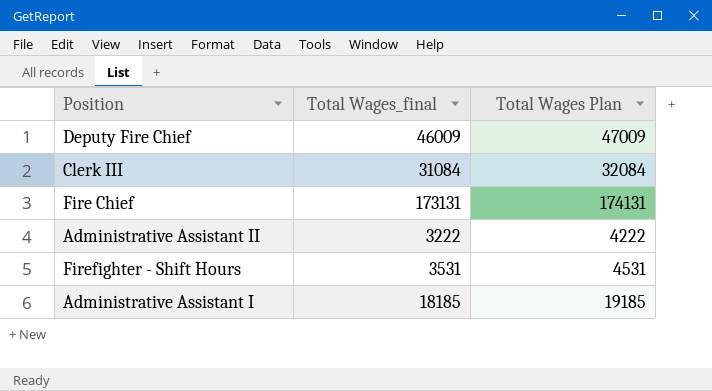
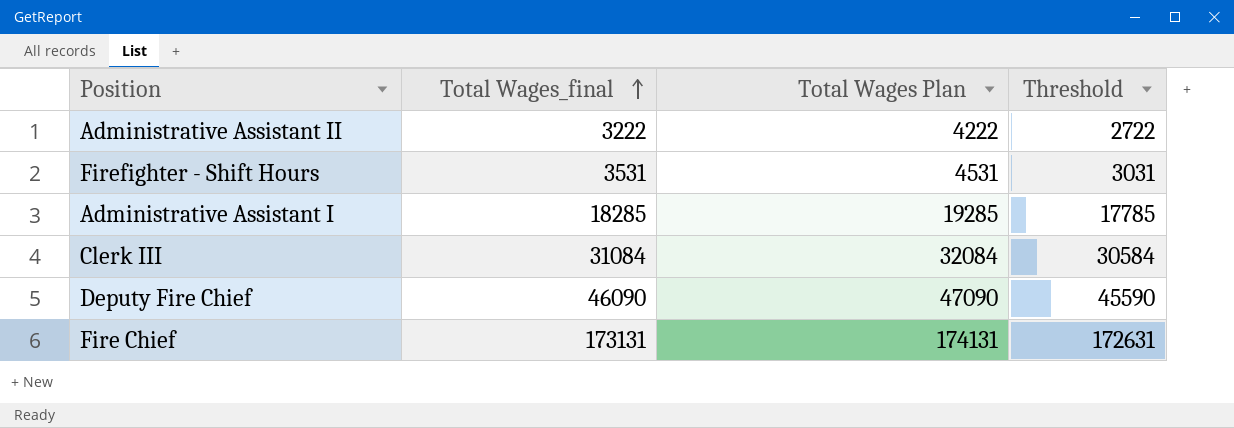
row order: none -> Total Wages_final ascending
column Threshold | formula: none -> [Total Wages_final] - 500
Administrative Assistant I | Total Wages_final: 18185 -> 18285
Administrative Assistant I | Total Wages Plan: 19185 -> 19285
Deputy Fire Chief | Total Wages_final: 46009 -> 46090
Deputy Fire Chief | Total Wages Plan: 47009 -> 47090

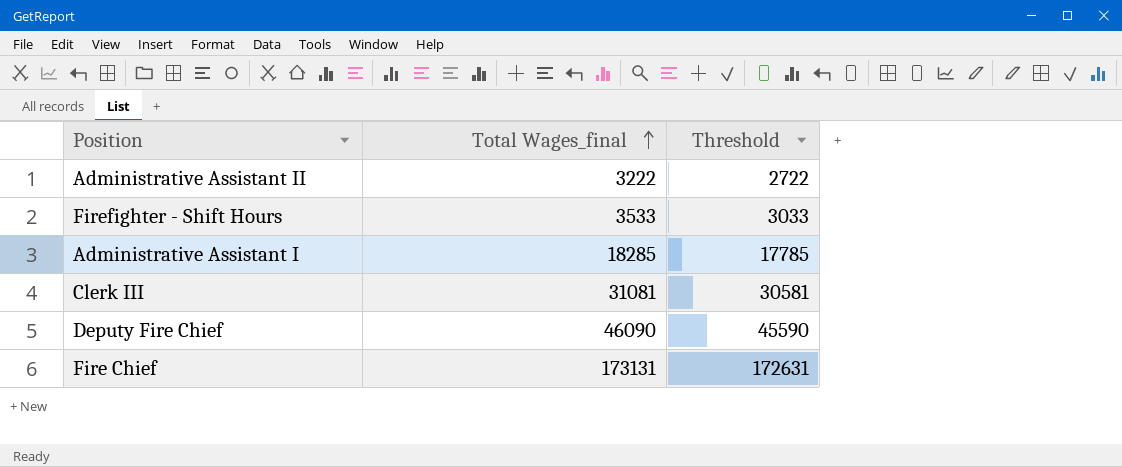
column Total Wages Plan | formula: [Total Wages_final] + 1000 -> none
Firefighter - Shift Hours | Total Wages_final: 3531 -> 3533
Firefighter - Shift Hours | Threshold: 3031 -> 3033
Clerk III | Total Wages_final: 31084 -> 31081
Clerk III | Threshold: 30584 -> 30581

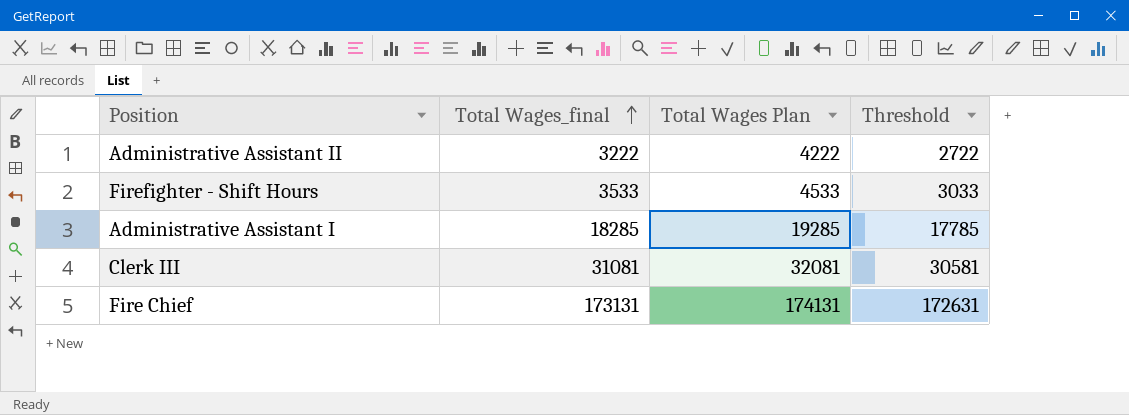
column Total Wages Plan | formula: none -> [Total Wages_final] + 1000
row Deputy Fire Chief: 46090 | 45590 -> none

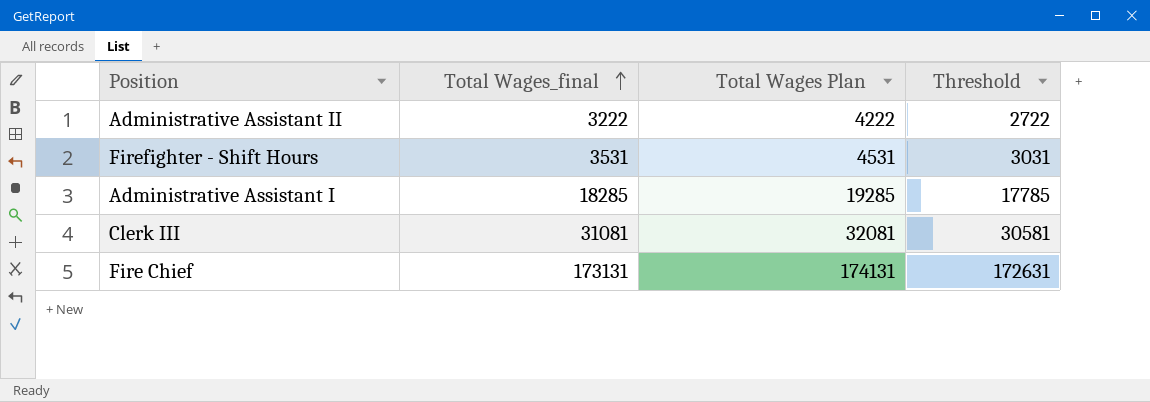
Firefighter - Shift Hours | Total Wages_final: 3533 -> 3531
Firefighter - Shift Hours | Total Wages Plan: 4533 -> 4531
Firefighter - Shift Hours | Threshold: 3033 -> 3031

